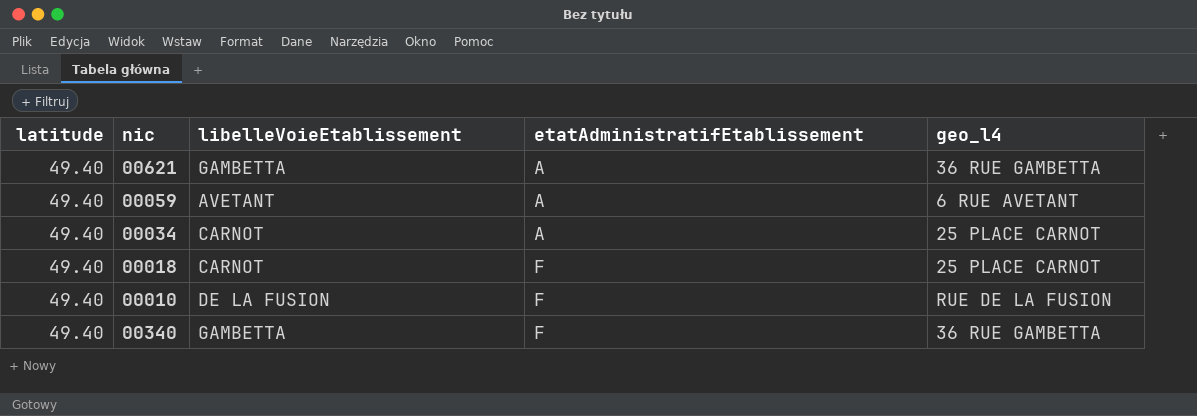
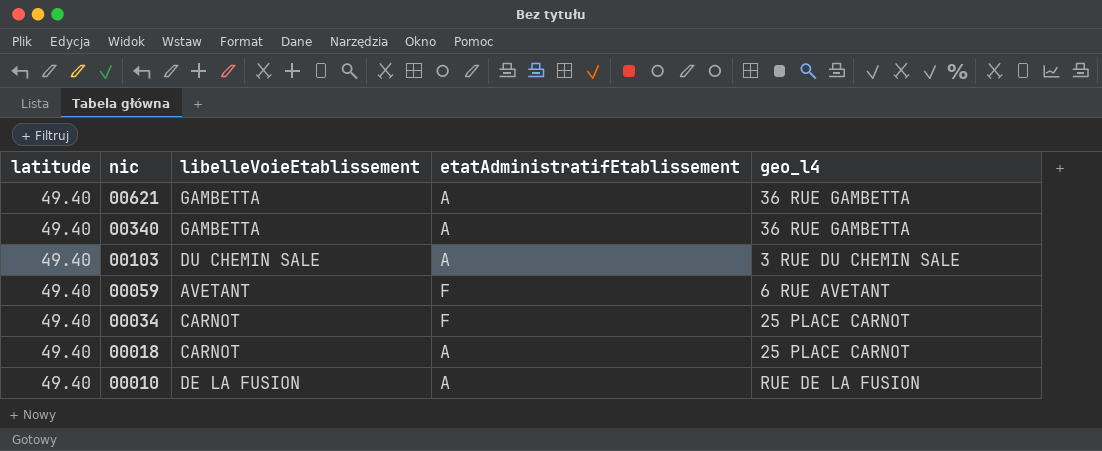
row order: etatAdministratifEtablissement ascending -> nic descending
00340 | etatAdministratifEtablissement: F -> A
row 00103: none -> 49.40 | DU CHEMIN SALE | A | 3 RUE DU CHEMIN SALE
00059 | etatAdministratifEtablissement: A -> F
00034 | etatAdministratifEtablissement: A -> F
00018 | etatAdministratifEtablissement: F -> A
00010 | etatAdministratifEtablissement: F -> A

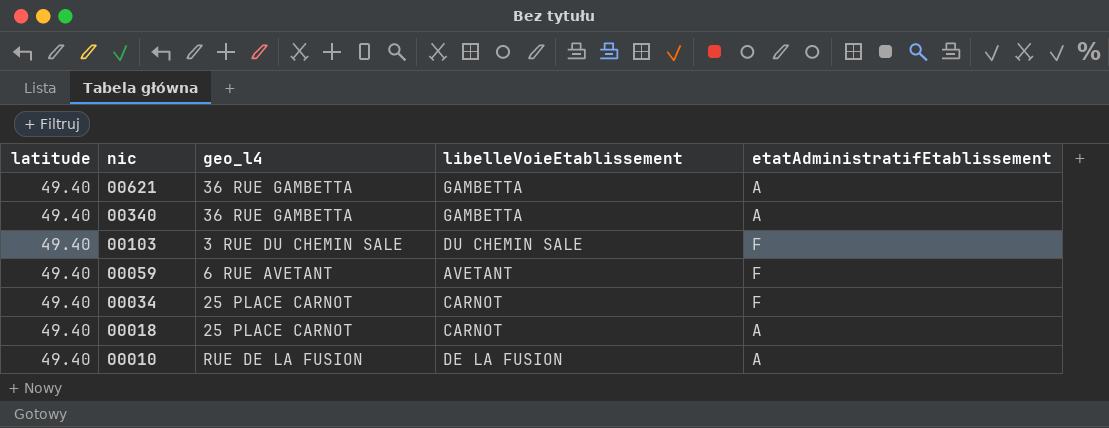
column geo_l4 | position: 5 -> 3
00103 | etatAdministratifEtablissement: A -> F

